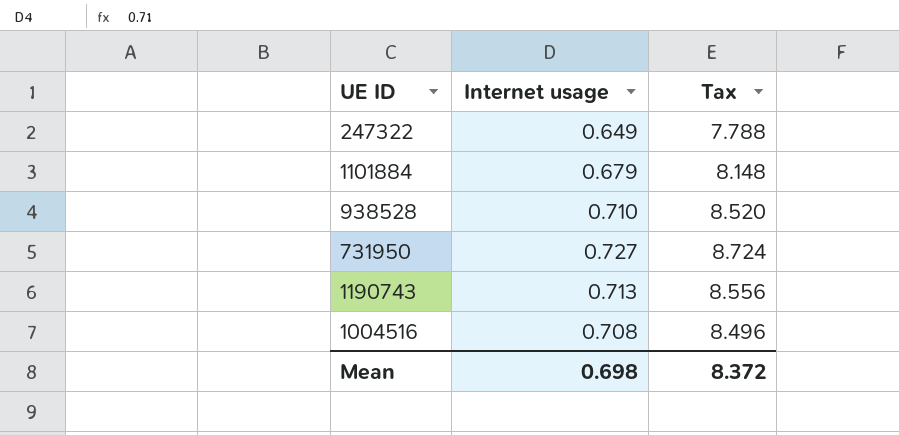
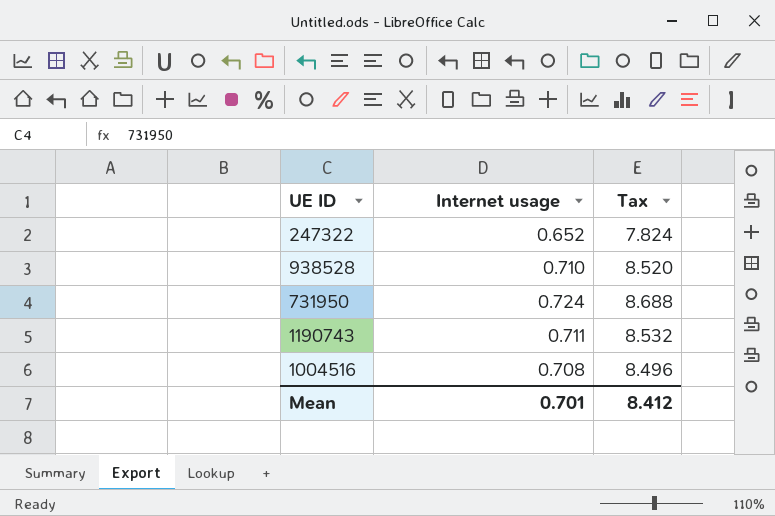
row 1101884: 0.679 | 8.148 -> none
247322 | Internet usage: 0.649 -> 0.652
247322 | Tax: 7.788 -> 7.824
731950 | Internet usage: 0.727 -> 0.724
731950 | Tax: 8.724 -> 8.688
1190743 | Internet usage: 0.713 -> 0.711
1190743 | Tax: 8.556 -> 8.532
Mean | Internet usage: 0.698 -> 0.701
Mean | Tax: 8.372 -> 8.412

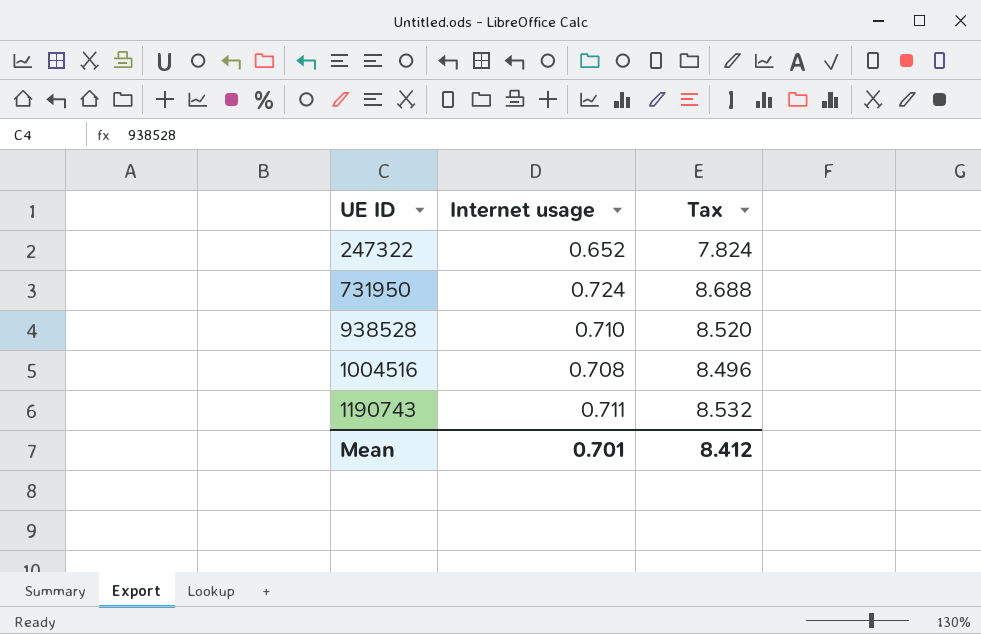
row order: none -> UE ID ascending

